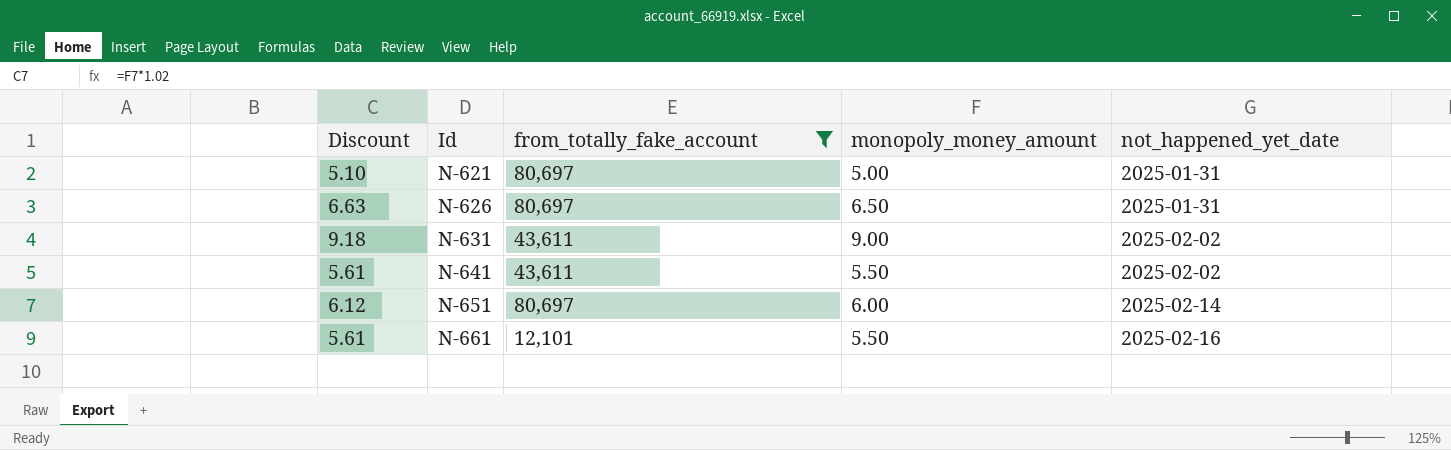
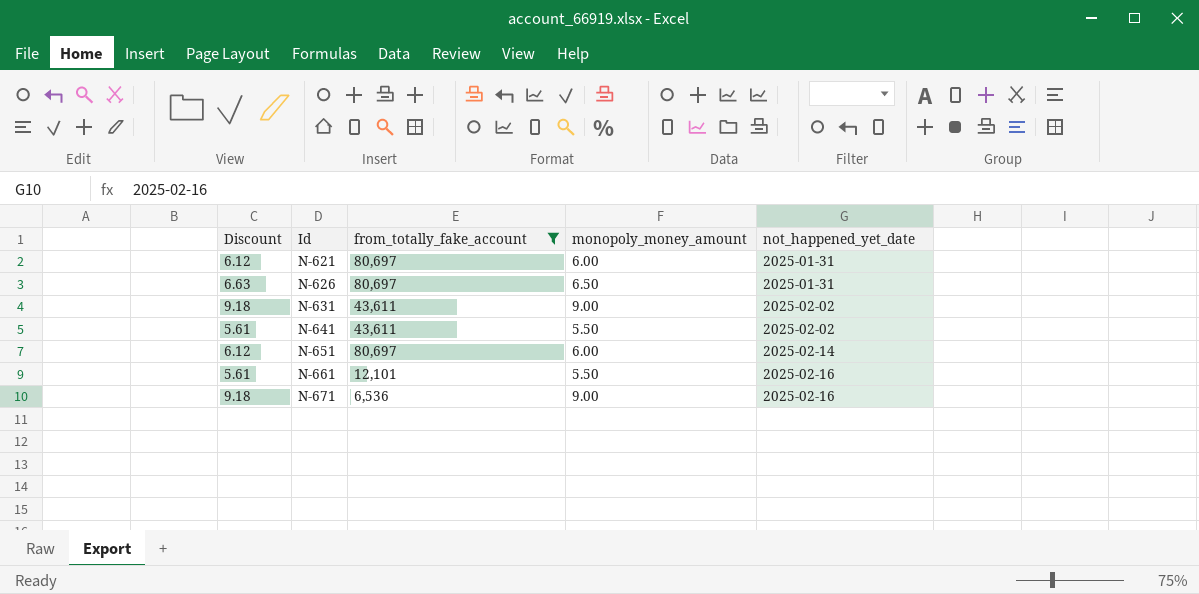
N-621 | Discount: 5.10 -> 6.12
N-621 | monopoly_money_amount: 5.00 -> 6.00
row N-671: none -> 9.18 | 6,536 | 9.00 | 2025-02-16

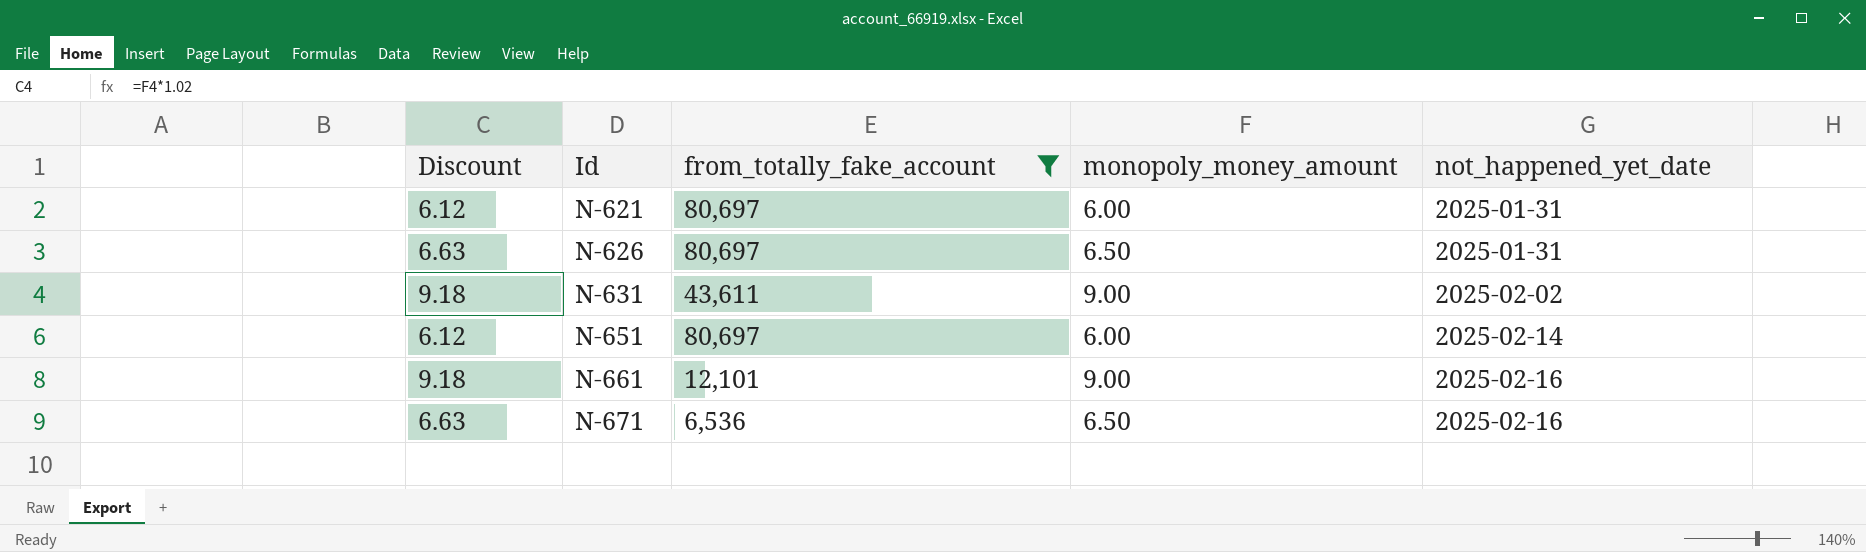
row N-641: 5.61 | 43,611 | 5.50 | 2025-02-02 -> none
N-661 | Discount: 5.61 -> 9.18
N-661 | monopoly_money_amount: 5.50 -> 9.00
N-671 | Discount: 9.18 -> 6.63
N-671 | monopoly_money_amount: 9.00 -> 6.50

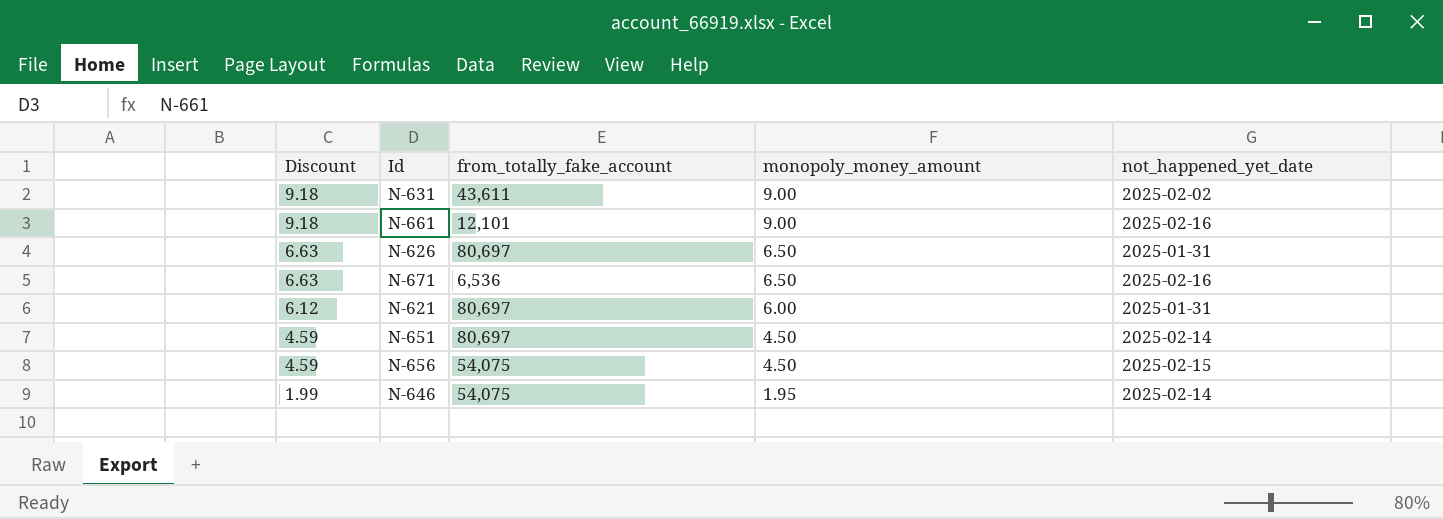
filter: from_totally_fake_account != 54,075 -> none
row order: Id ascending -> Discount descending
N-651 | Discount: 6.12 -> 4.59
N-651 | monopoly_money_amount: 6.00 -> 4.50

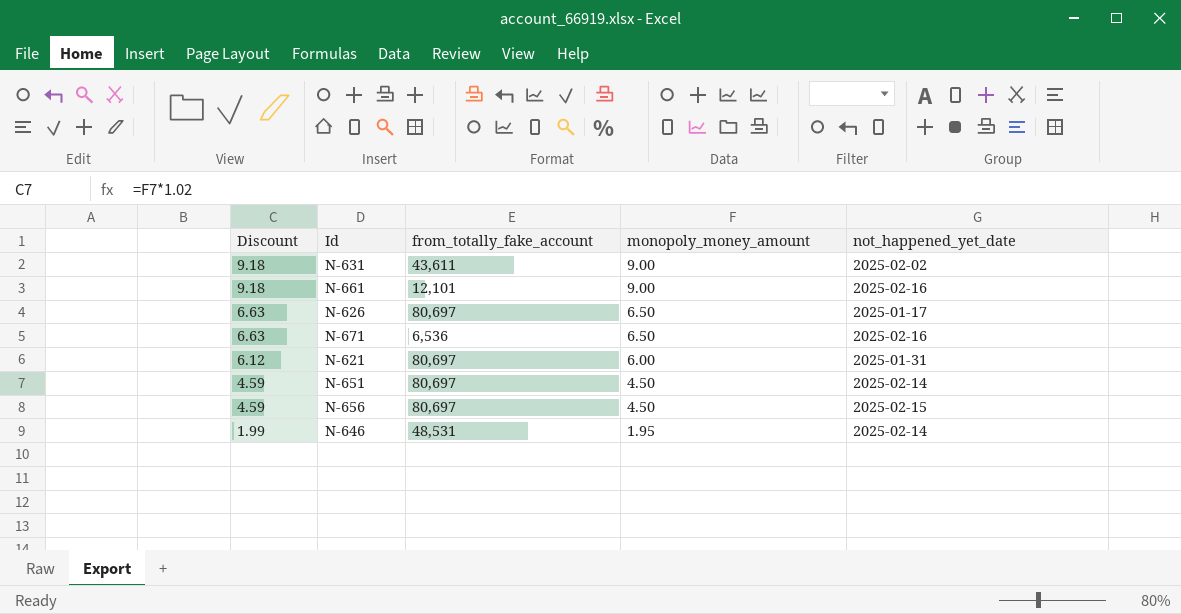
N-626 | not_happened_yet_date: 2025-01-31 -> 2025-01-17
N-656 | from_totally_fake_account: 54,075 -> 80,697
N-646 | from_totally_fake_account: 54,075 -> 48,531

